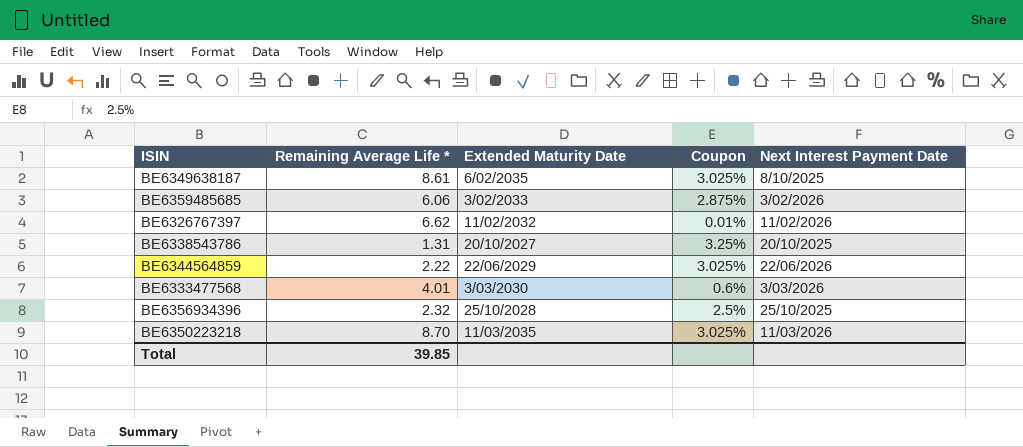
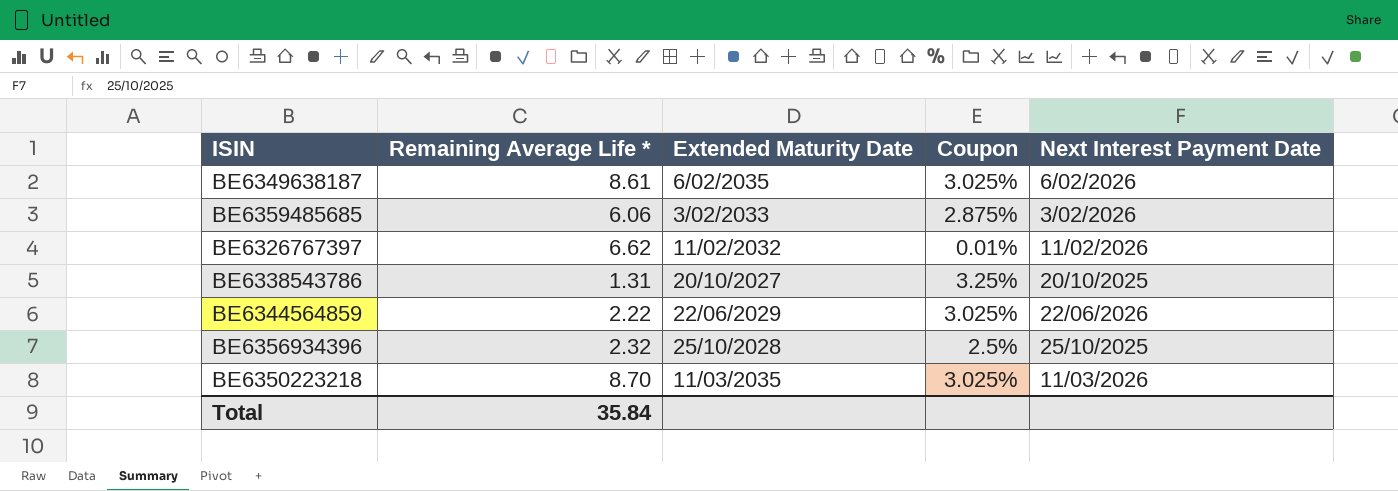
row BE6333477568: 4.01 | 3/03/2030 | 0.6% | 3/03/2026 -> none
BE6349638187 | Next Interest Payment Date: 8/10/2025 -> 6/02/2026
Total | Remaining Average Life *: 39.85 -> 35.84

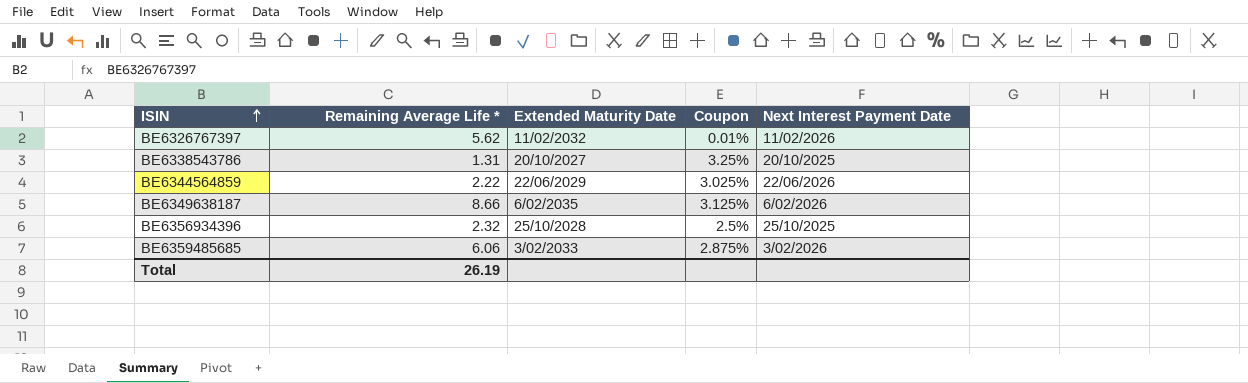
row order: none -> ISIN ascending
row BE6350223218: 8.70 | 11/03/2035 | 3.025% | 11/03/2026 -> none
BE6326767397 | Remaining Average Life *: 6.62 -> 5.62
BE6349638187 | Remaining Average Life *: 8.61 -> 8.66
BE6349638187 | Coupon: 3.025% -> 3.125%
Total | Remaining Average Life *: 35.84 -> 26.19

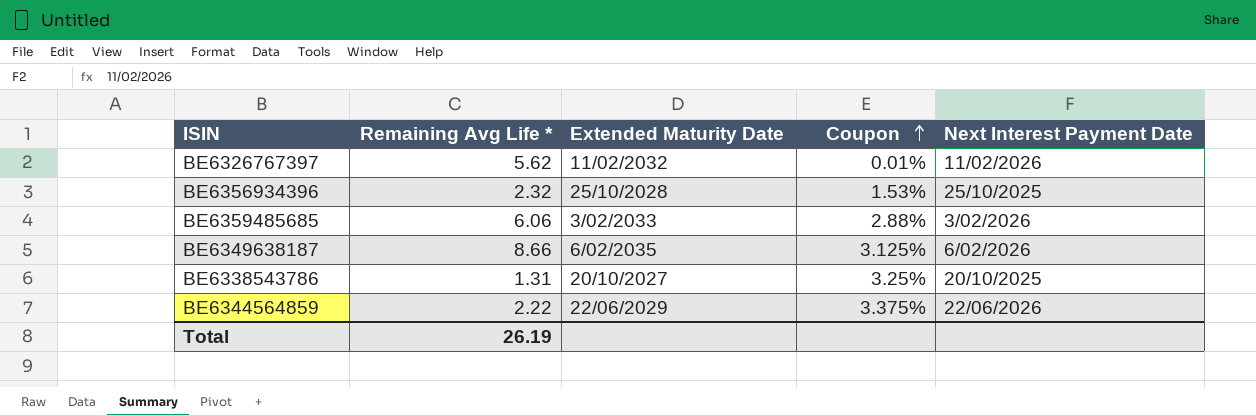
row order: ISIN ascending -> Coupon ascending
column name: Remaining Average Life * -> Remaining Avg Life *
BE6356934396 | Coupon: 2.5% -> 1.53%
BE6359485685 | Coupon: 2.875% -> 2.88%
BE6344564859 | Coupon: 3.025% -> 3.375%

